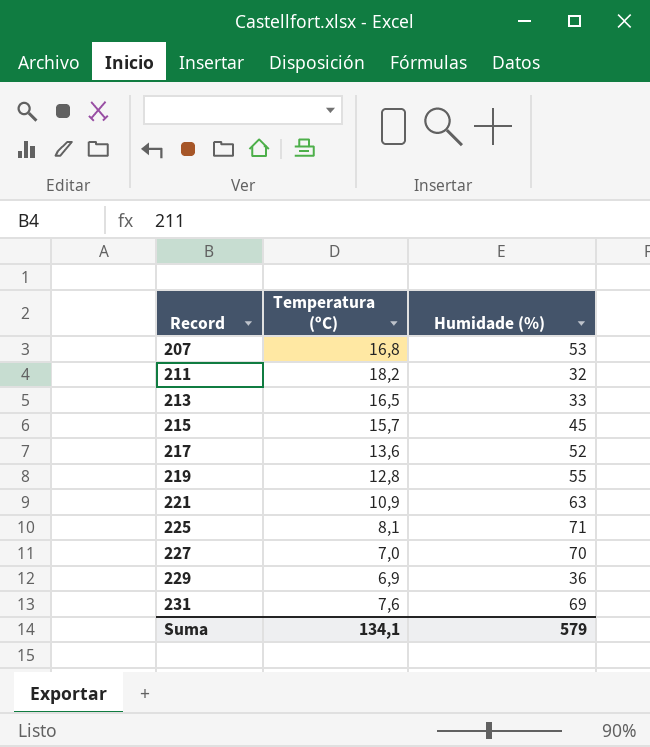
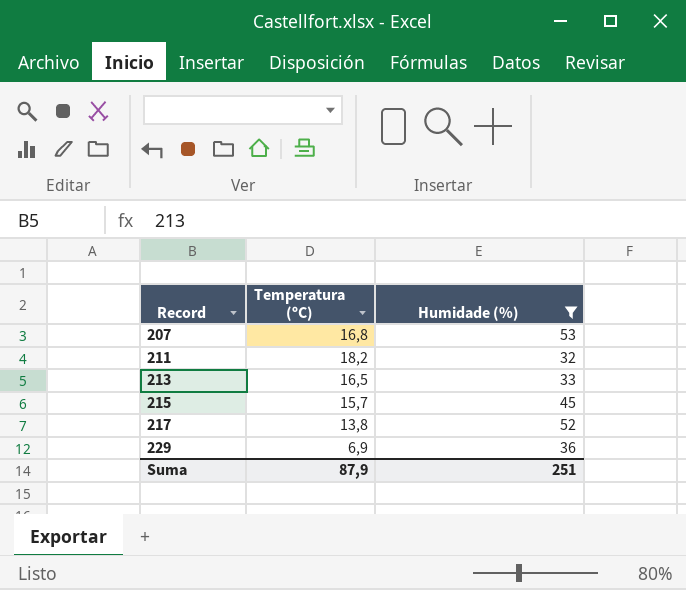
filter: none -> Humidade (%) <= 53
217 | Temperatura (ºC): 13,6 -> 13,8
Suma | Temperatura (ºC): 134,1 -> 87,9
Suma | Humidade (%): 579 -> 251

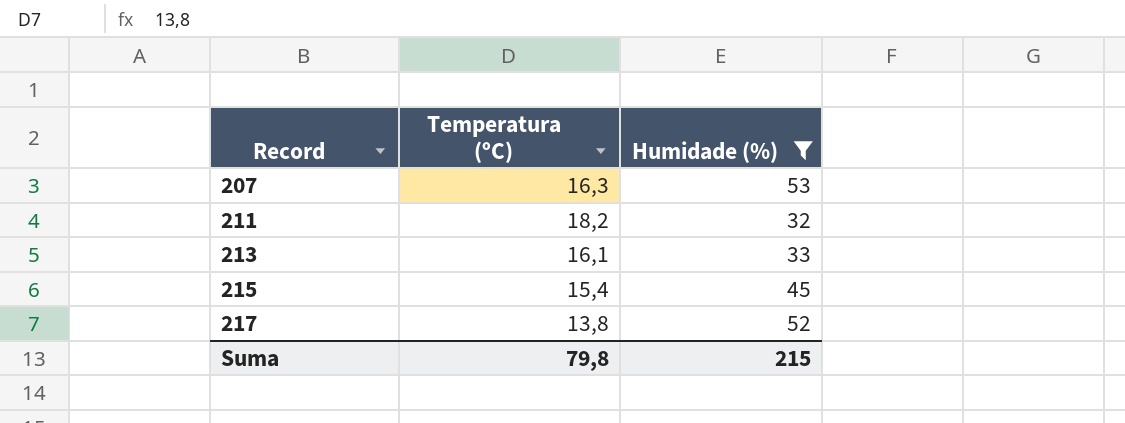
row 229: 6,9 | 36 -> none
207 | Temperatura (ºC): 16,8 -> 16,3
213 | Temperatura (ºC): 16,5 -> 16,1
215 | Temperatura (ºC): 15,7 -> 15,4
Suma | Temperatura (ºC): 87,9 -> 79,8
Suma | Humidade (%): 251 -> 215

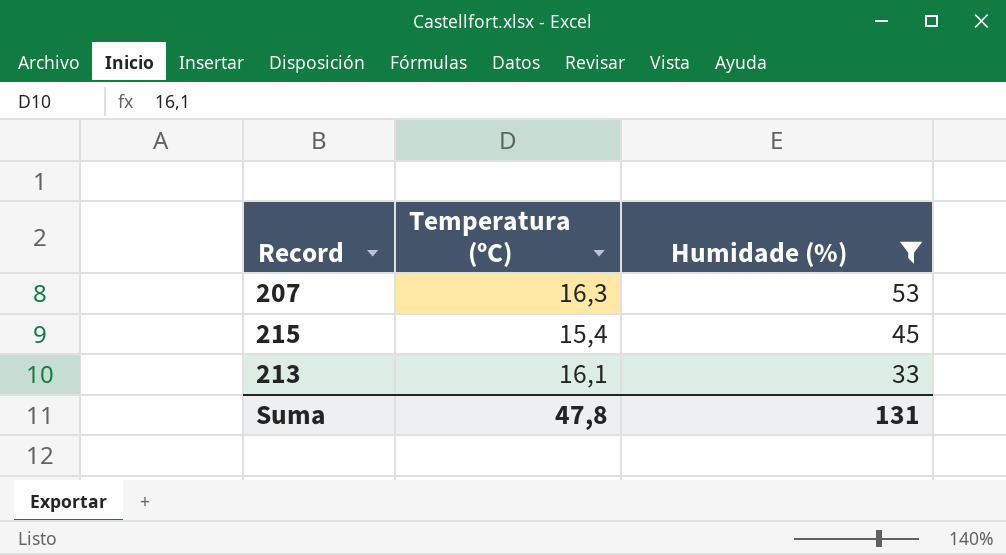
row order: Record ascending -> Humidade (%) descending
row 211: 18,2 | 32 -> none
row 217: 13,8 | 52 -> none
Suma | Temperatura (ºC): 79,8 -> 47,8
Suma | Humidade (%): 215 -> 131

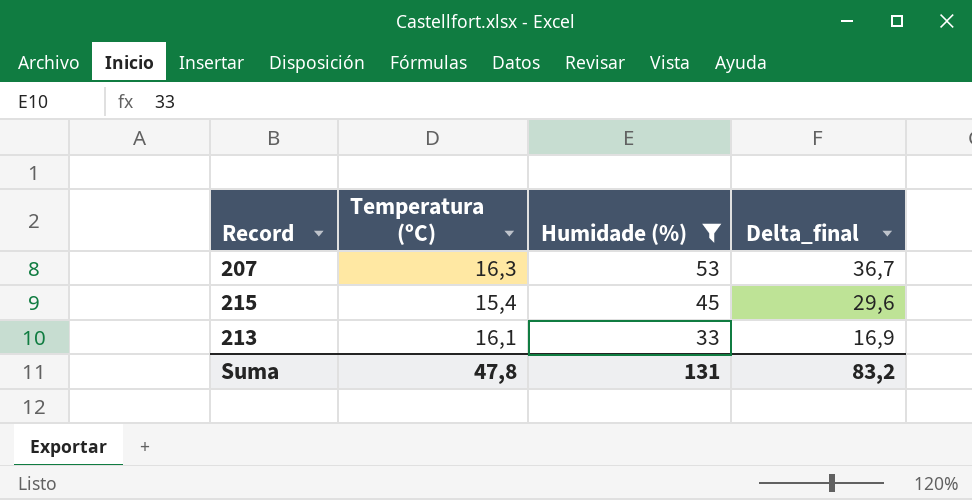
column Delta_final | formula: none -> [Humidade (%)] - [Temperatura (ºC)]

